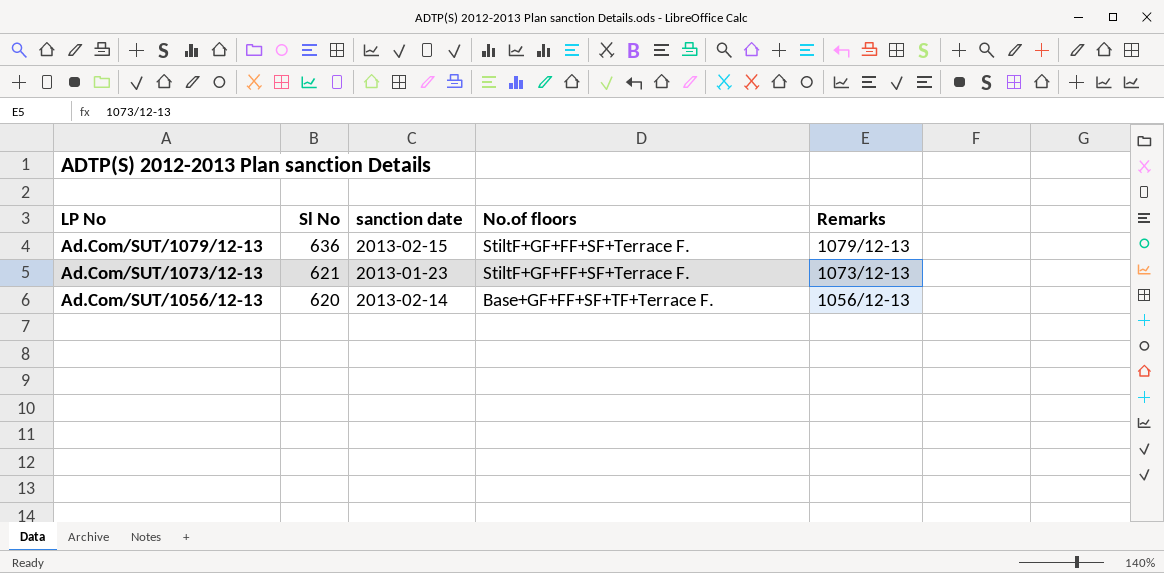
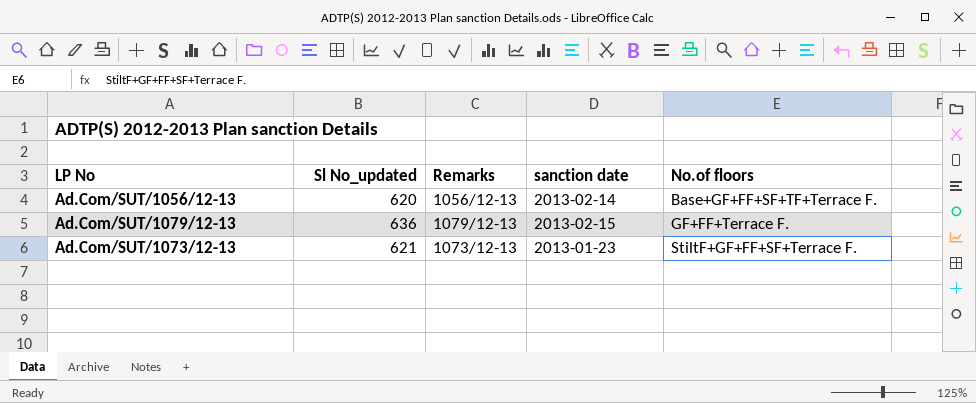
row order: LP No descending -> No.of floors ascending
column name: Sl No -> Sl No_updated
column Remarks | position: 5 -> 3
Ad.Com/SUT/1079/12-13 | No.of floors: StiltF+GF+FF+SF+Terrace F. -> GF+FF+Terrace F.

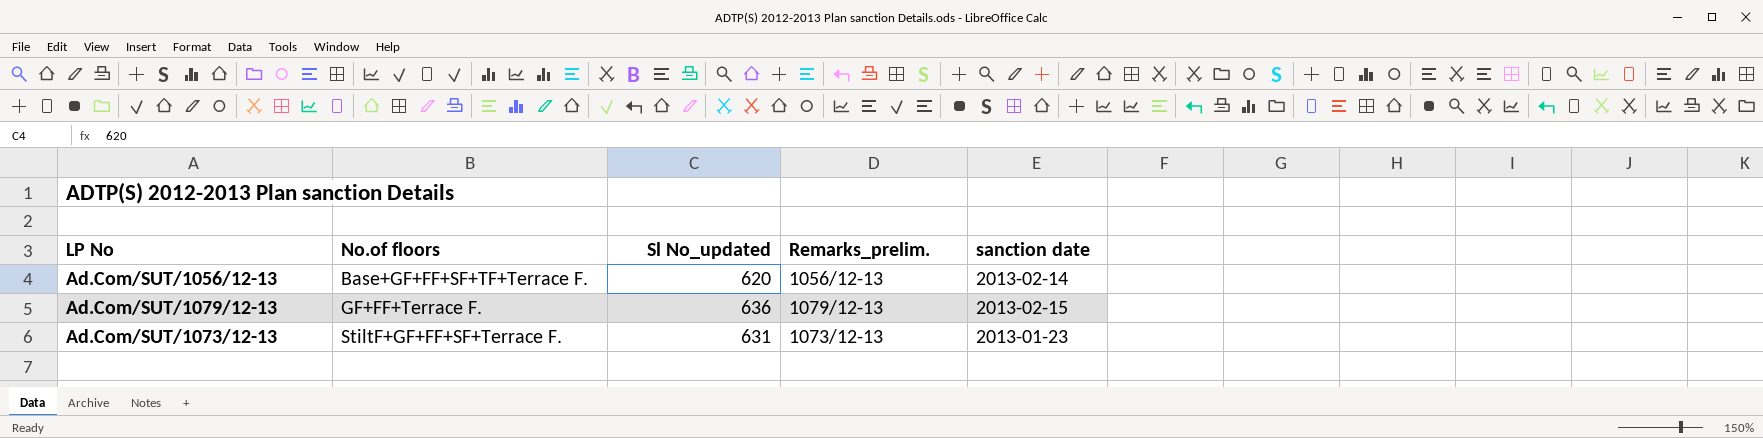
column No.of floors | position: 5 -> 2
column name: Remarks -> Remarks_prelim.
Ad.Com/SUT/1073/12-13 | Sl No_updated: 621 -> 631

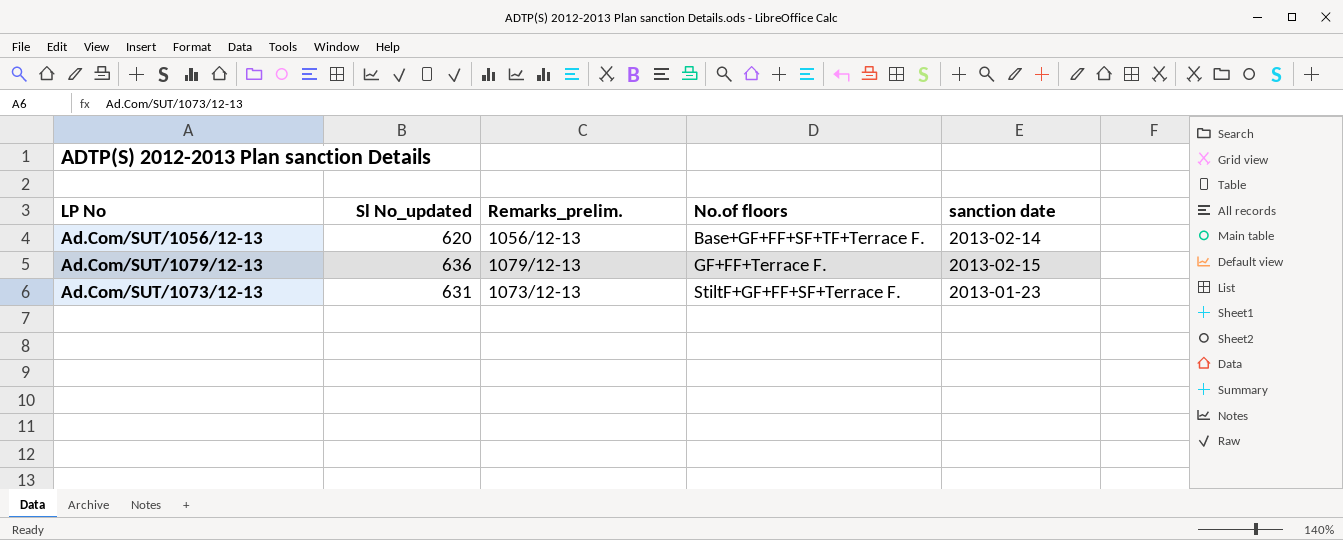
column No.of floors | position: 2 -> 4

